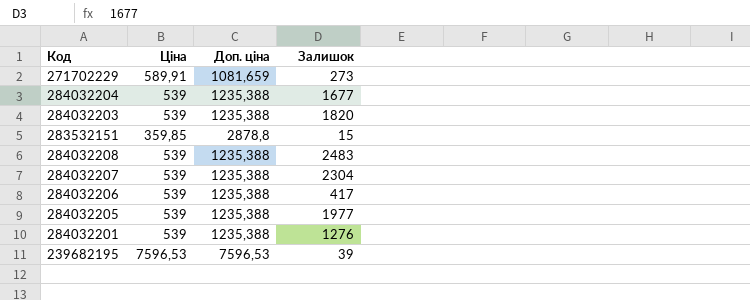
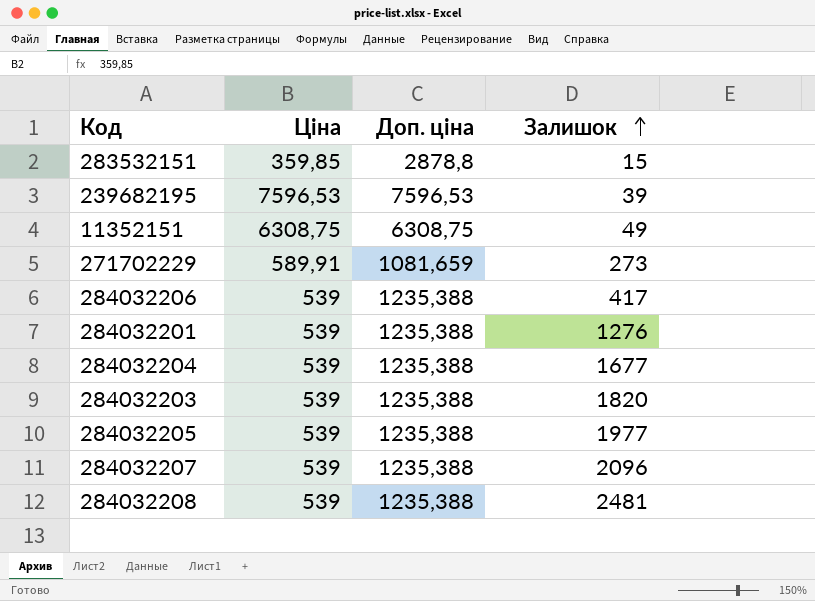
row order: none -> Залишок ascending
row 11352151: none -> 6308,75 | 6308,75 | 49
284032207 | Залишок: 2304 -> 2096
284032208 | Залишок: 2483 -> 2481

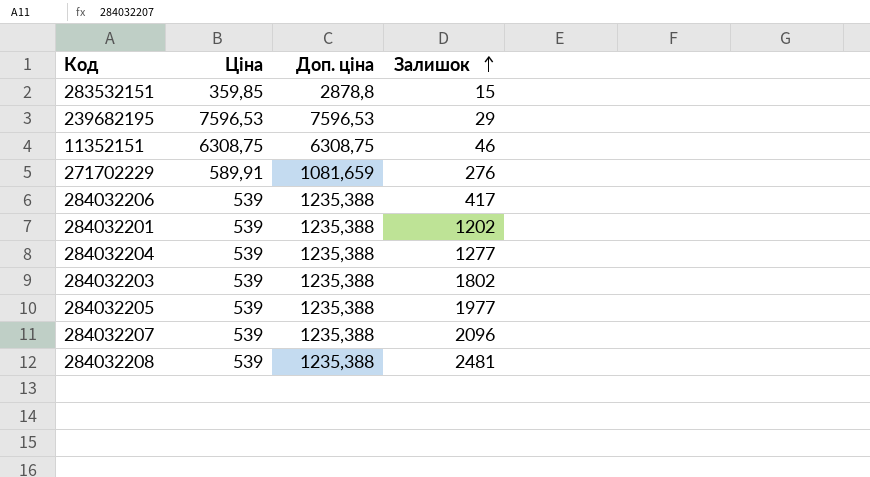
239682195 | Залишок: 39 -> 29
11352151 | Залишок: 49 -> 46
271702229 | Залишок: 273 -> 276
284032201 | Залишок: 1276 -> 1202
284032204 | Залишок: 1677 -> 1277
284032203 | Залишок: 1820 -> 1802

